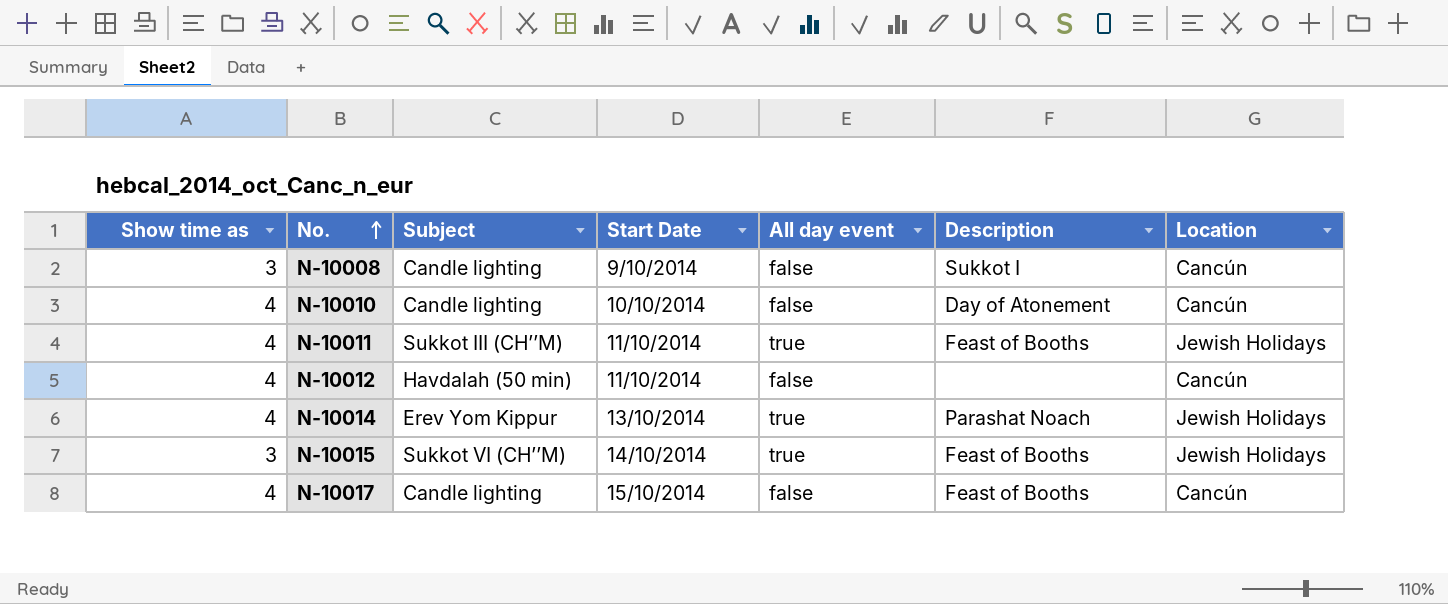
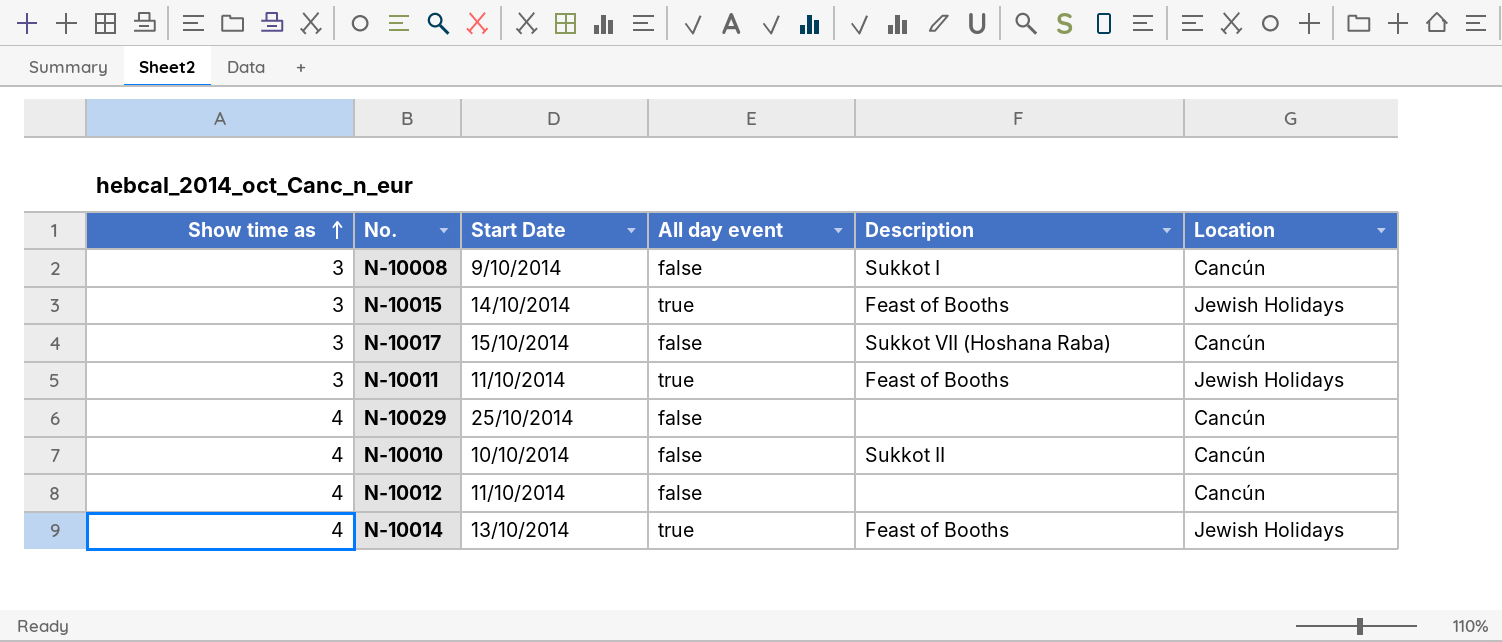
row order: No. ascending -> Show time as ascending
column Subject | position: 3 -> none
N-10017 | Show time as: 4 -> 3
N-10017 | Description: Feast of Booths -> Sukkot VII (Hoshana Raba)
N-10011 | Show time as: 4 -> 3
row N-10029: none -> 4 | 25/10/2014 | false | none | Cancún
N-10010 | Description: Day of Atonement -> Sukkot II
N-10014 | Description: Parashat Noach -> Feast of Booths

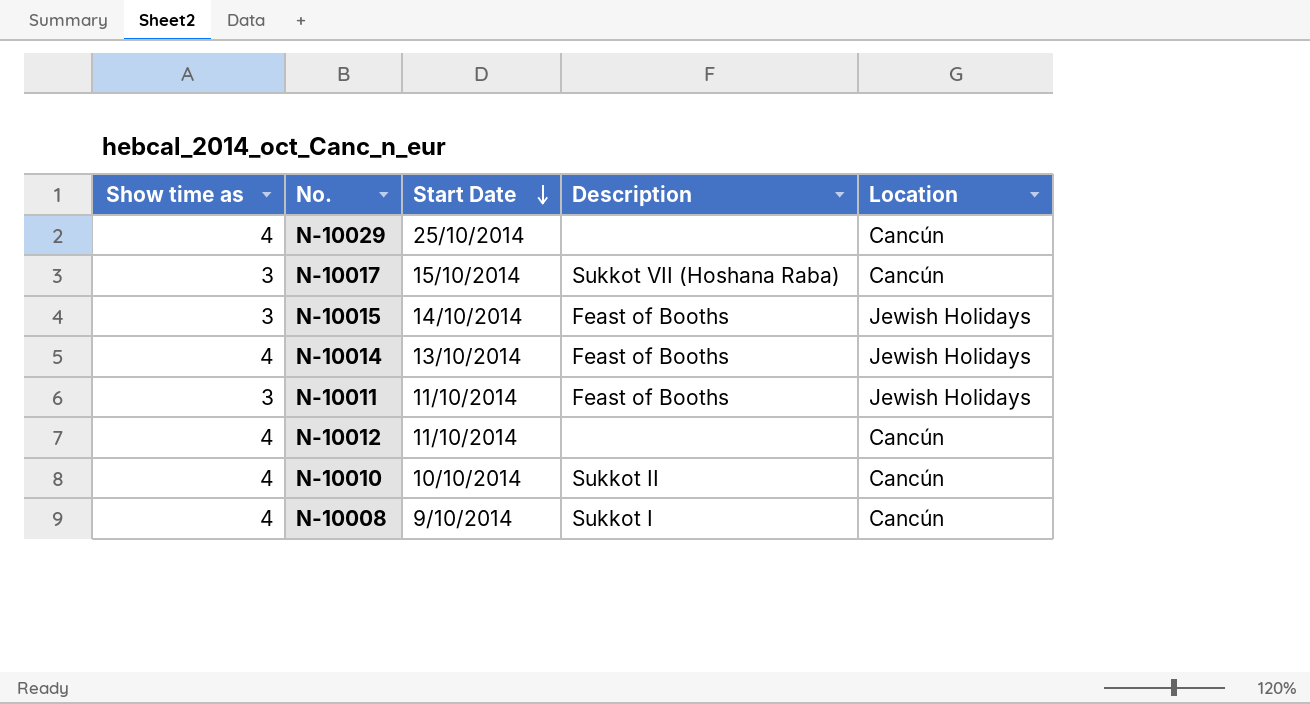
row order: Show time as ascending -> Start Date descending
column All day event | position: 4 -> none
N-10008 | Show time as: 3 -> 4

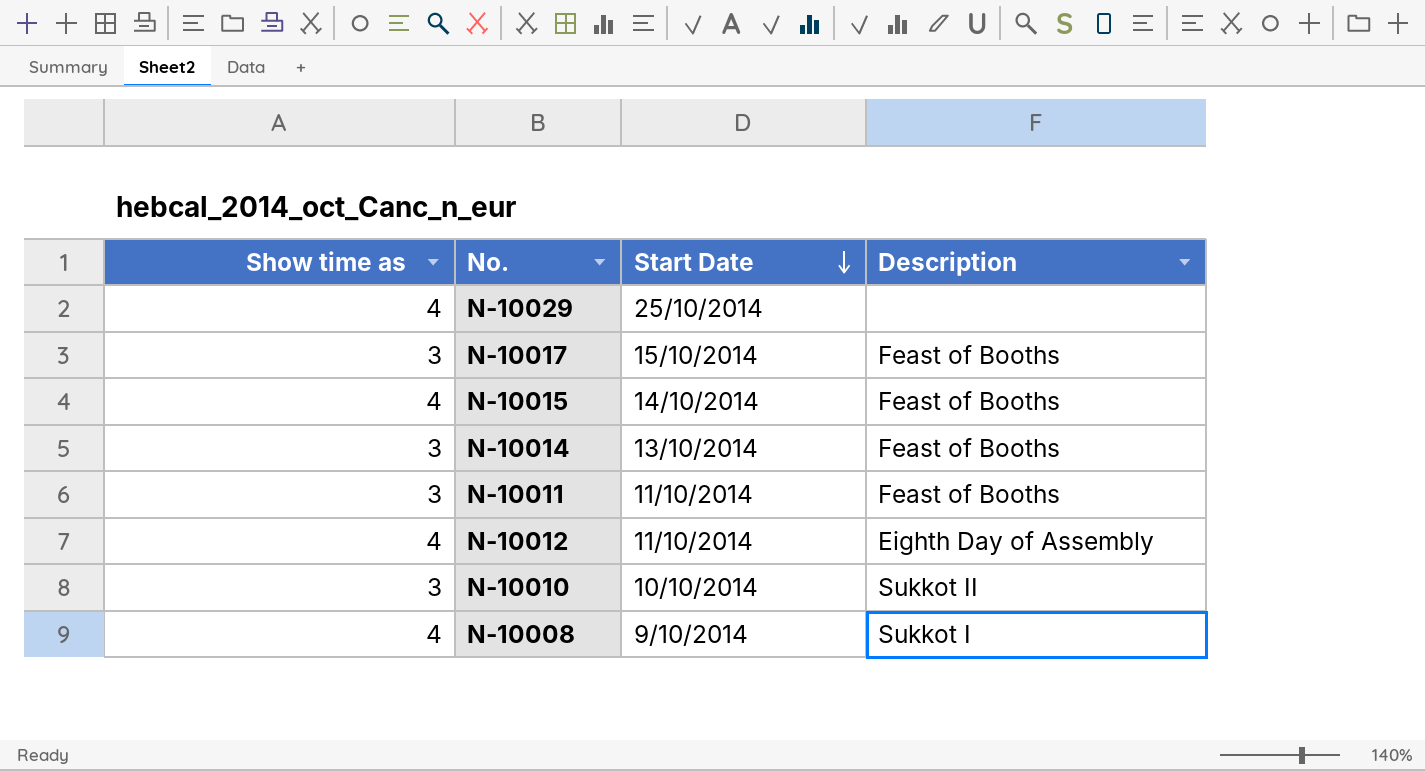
column Location | position: 5 -> none
N-10017 | Description: Sukkot VII (Hoshana Raba) -> Feast of Booths
N-10015 | Show time as: 3 -> 4
N-10014 | Show time as: 4 -> 3
N-10012 | Description: none -> Eighth Day of Assembly
N-10010 | Show time as: 4 -> 3

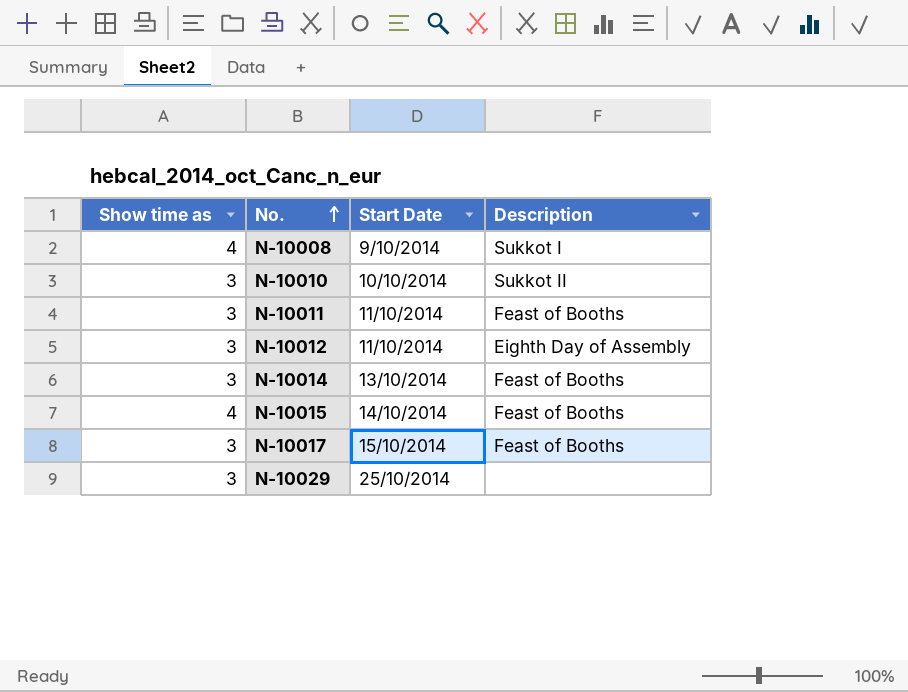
row order: Start Date descending -> No. ascending
N-10012 | Show time as: 4 -> 3
N-10029 | Show time as: 4 -> 3

